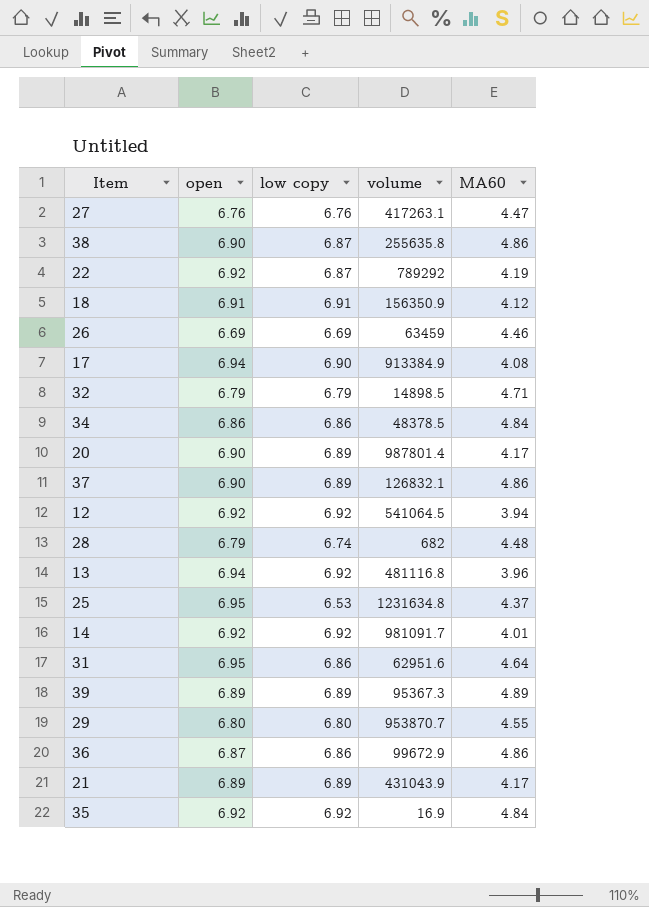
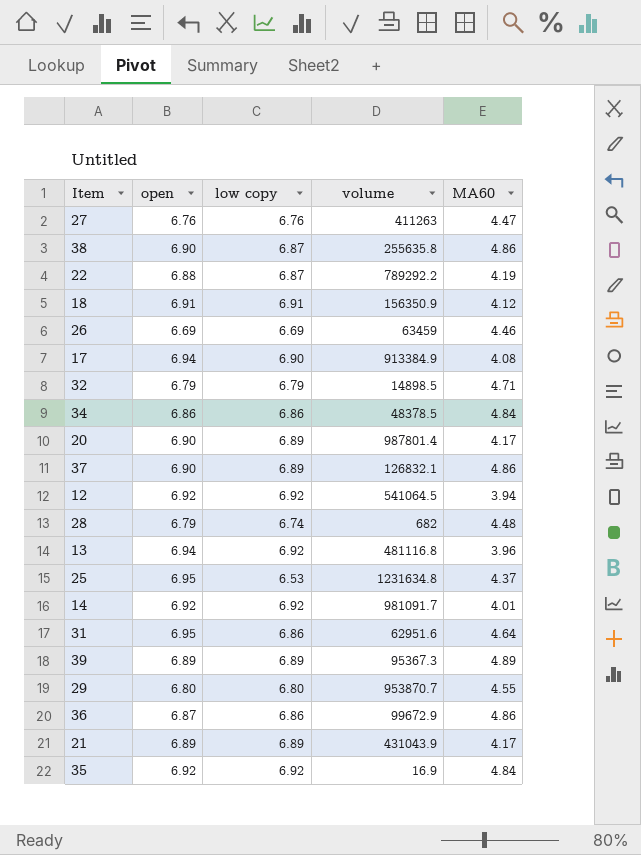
27 | volume: 417263.1 -> 411263
22 | open: 6.92 -> 6.88
22 | volume: 789292 -> 789292.2

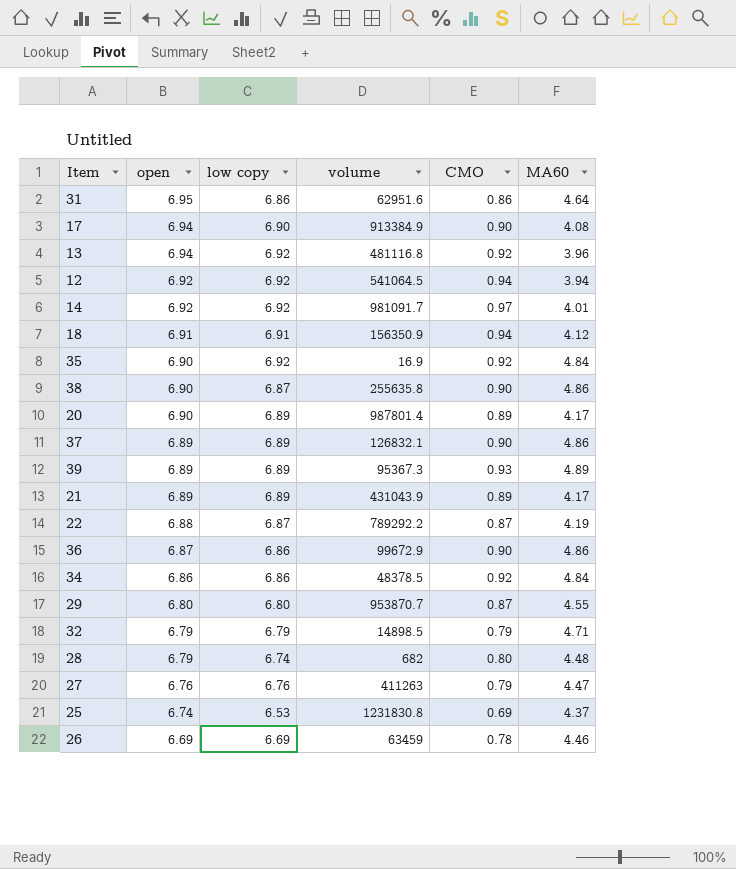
row order: none -> open descending
column CMO | position: none -> 5
35 | open: 6.92 -> 6.90
37 | open: 6.90 -> 6.89
25 | open: 6.95 -> 6.74
25 | volume: 1231634.8 -> 1231830.8

